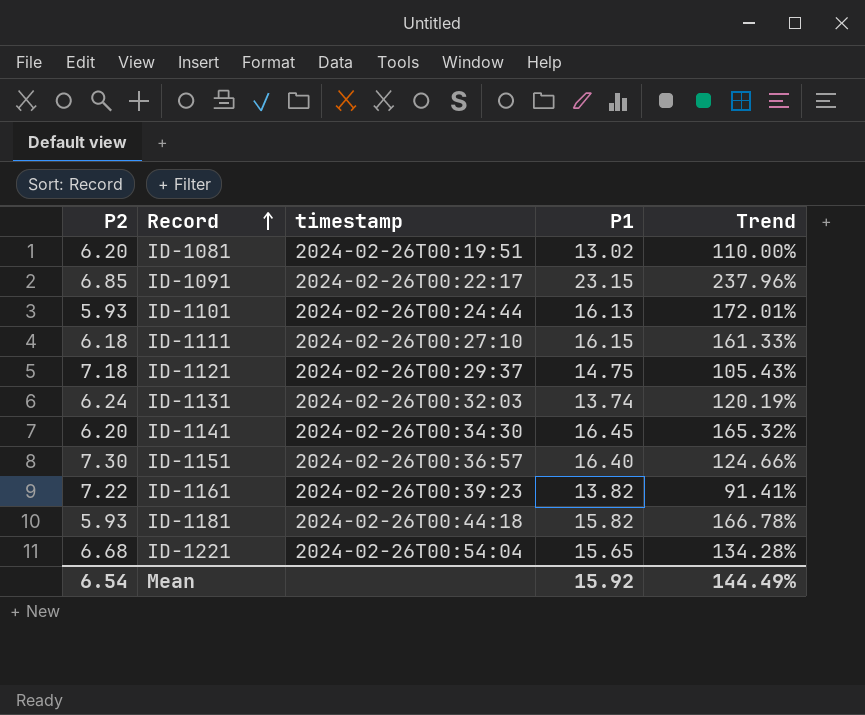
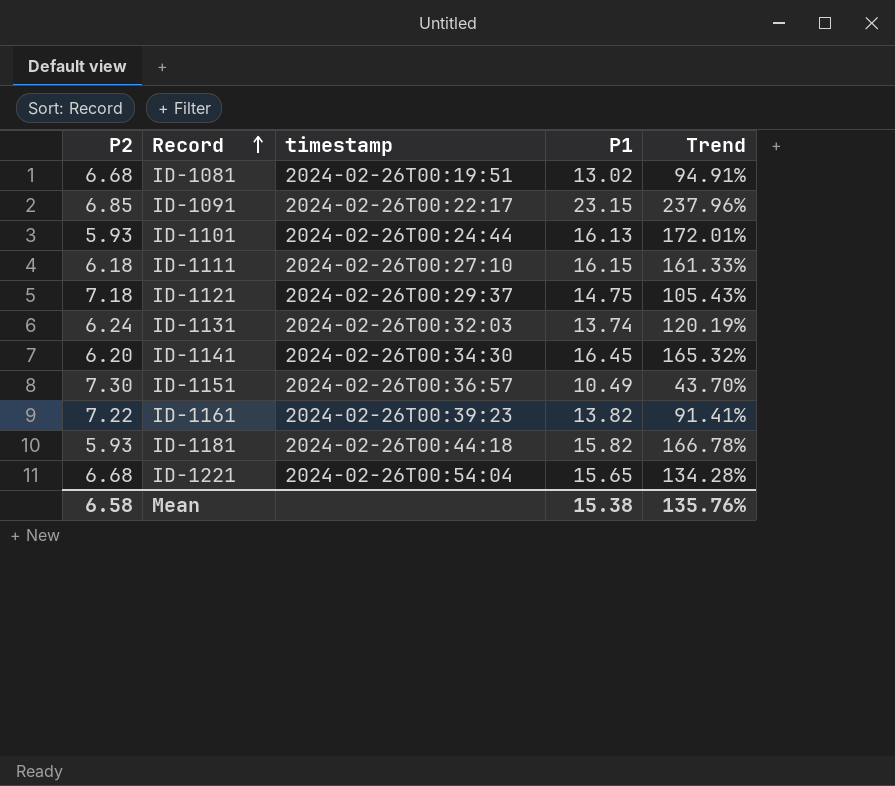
ID-1081 | P2: 6.20 -> 6.68
ID-1081 | Trend: 110.00% -> 94.91%
ID-1151 | P1: 16.40 -> 10.49
ID-1151 | Trend: 124.66% -> 43.70%
Mean | P2: 6.54 -> 6.58
Mean | P1: 15.92 -> 15.38
Mean | Trend: 144.49% -> 135.76%

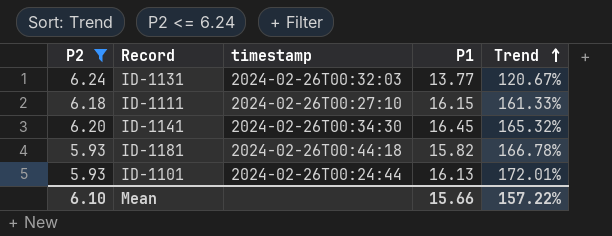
filter: none -> P2 <= 6.24
row order: Record ascending -> Trend ascending
ID-1131 | P1: 13.74 -> 13.77
ID-1131 | Trend: 120.19% -> 120.67%
Mean | P2: 6.58 -> 6.10
Mean | P1: 15.38 -> 15.66
Mean | Trend: 135.76% -> 157.22%

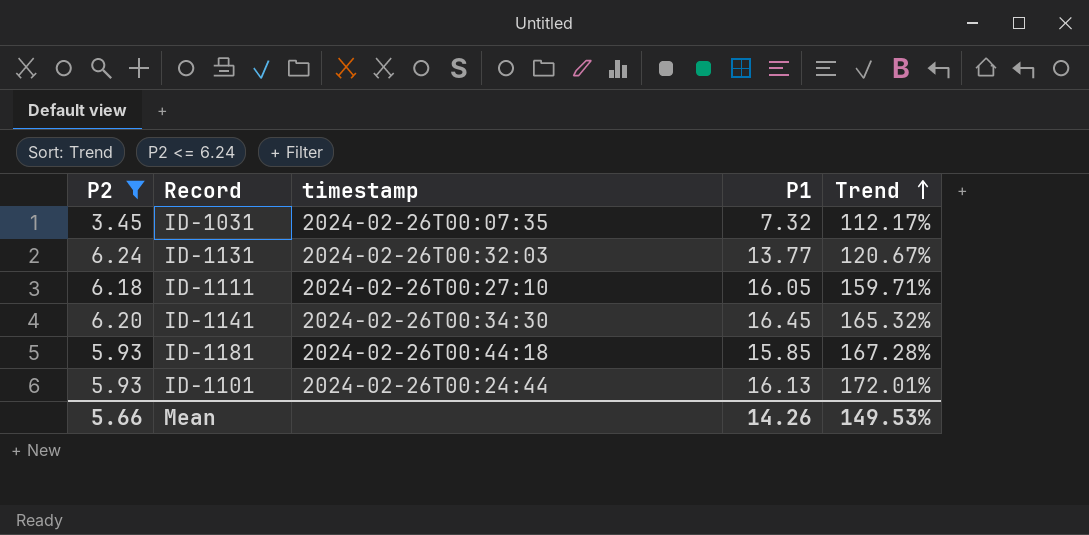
row ID-1031: none -> 3.45 | 2024-02-26T00:07:35 | 7.32 | 112.17%
ID-1111 | P1: 16.15 -> 16.05
ID-1111 | Trend: 161.33% -> 159.71%
ID-1181 | P1: 15.82 -> 15.85
ID-1181 | Trend: 166.78% -> 167.28%
Mean | P2: 6.10 -> 5.66
Mean | P1: 15.66 -> 14.26
Mean | Trend: 157.22% -> 149.53%

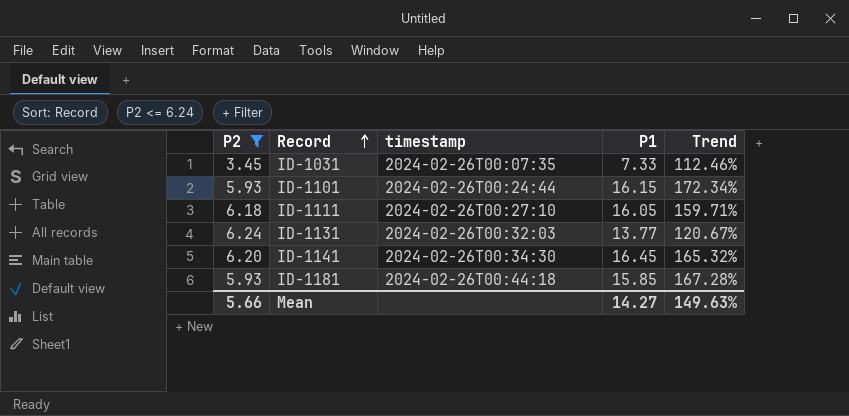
row order: Trend ascending -> Record ascending
ID-1031 | P1: 7.32 -> 7.33
ID-1031 | Trend: 112.17% -> 112.46%
ID-1101 | P1: 16.13 -> 16.15
ID-1101 | Trend: 172.01% -> 172.34%
Mean | P1: 14.26 -> 14.27
Mean | Trend: 149.53% -> 149.63%

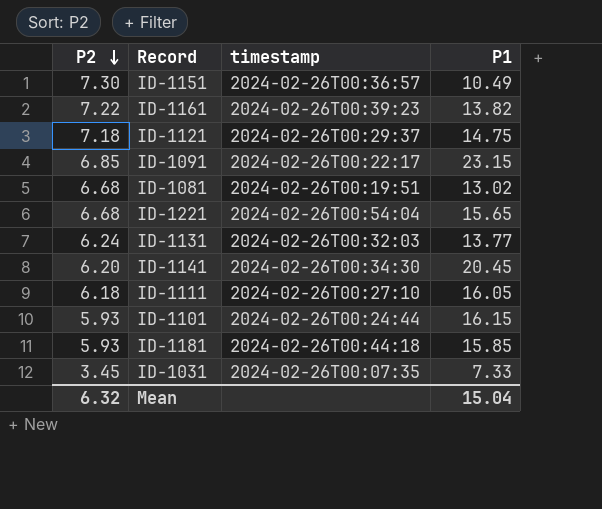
filter: P2 <= 6.24 -> none
row order: Record ascending -> P2 descending
column Trend | formula: ([P1] - [P2]) / [P2] -> none
ID-1141 | P1: 16.45 -> 20.45
Mean | P2: 5.66 -> 6.32
Mean | P1: 14.27 -> 15.04

